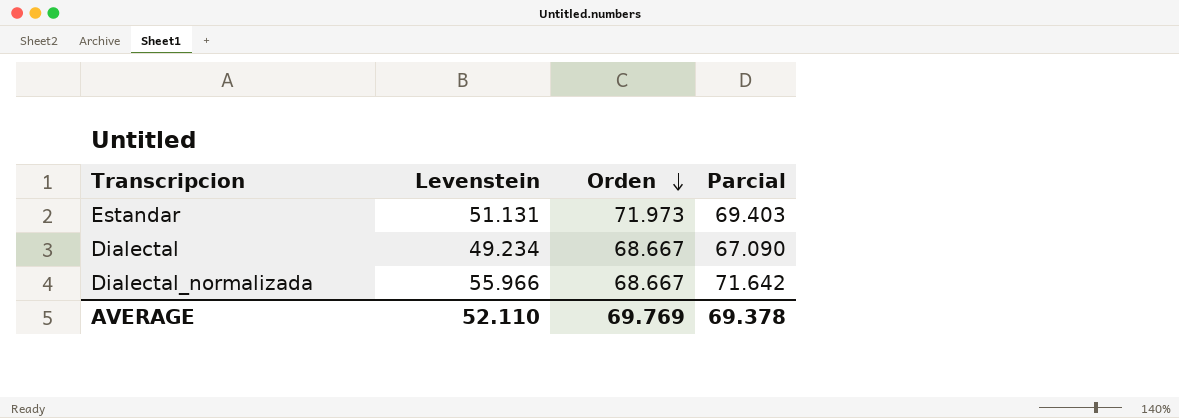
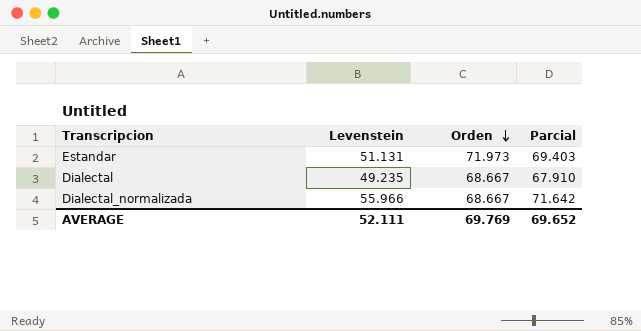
Dialectal | Levenstein: 49.234 -> 49.235
Dialectal | Parcial: 67.090 -> 67.910
AVERAGE | Levenstein: 52.110 -> 52.111
AVERAGE | Parcial: 69.378 -> 69.652

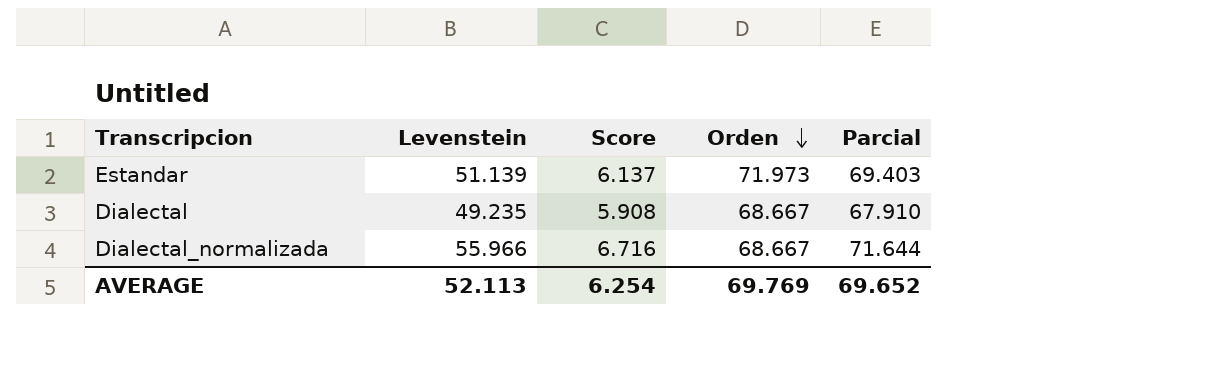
column Score | formula: none -> [Levenstein] * 0.12
Estandar | Levenstein: 51.131 -> 51.139
Dialectal_normalizada | Parcial: 71.642 -> 71.644
AVERAGE | Levenstein: 52.111 -> 52.113

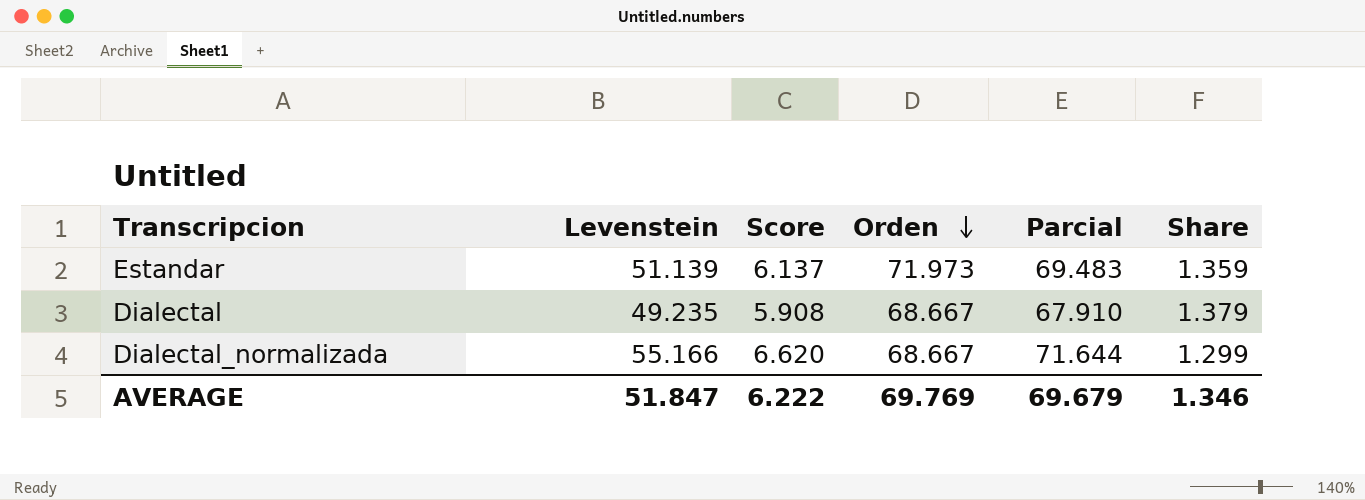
column Share | formula: none -> [Parcial] / [Levenstein]
Estandar | Parcial: 69.403 -> 69.483
Dialectal_normalizada | Levenstein: 55.966 -> 55.166
Dialectal_normalizada | Score: 6.716 -> 6.620
AVERAGE | Levenstein: 52.113 -> 51.847
AVERAGE | Score: 6.254 -> 6.222
AVERAGE | Parcial: 69.652 -> 69.679

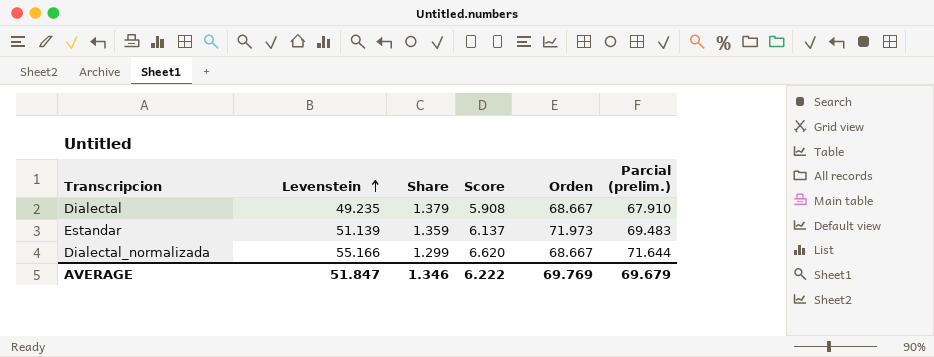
row order: Orden descending -> Levenstein ascending
column Share | position: 6 -> 3
column name: Parcial -> Parcial (prelim.)

